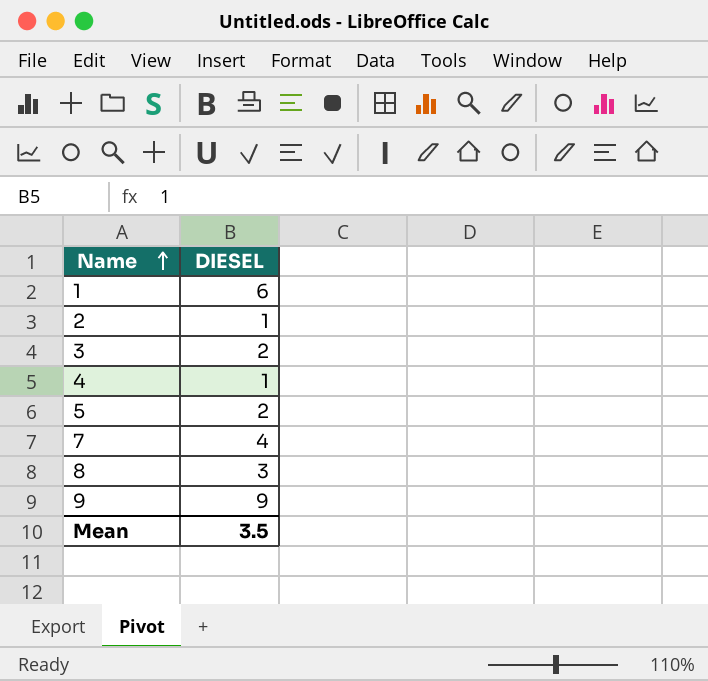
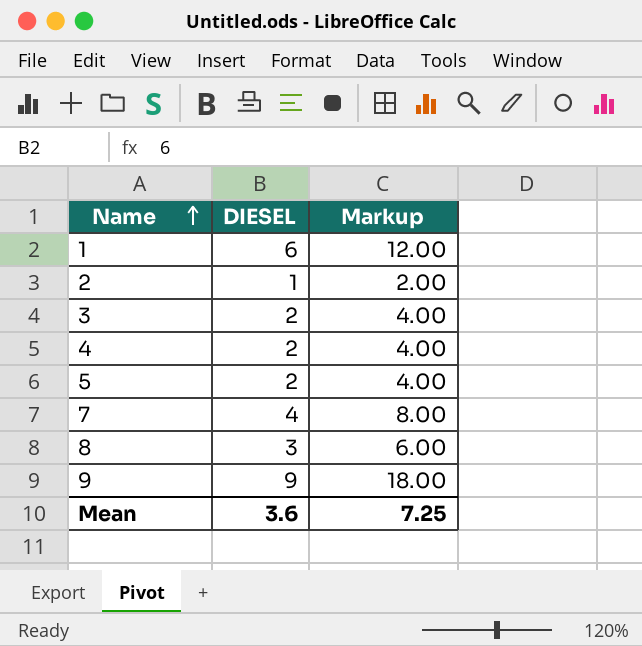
column Markup | formula: none -> [DIESEL] * 2
4 | DIESEL: 1 -> 2
Mean | DIESEL: 3.5 -> 3.6

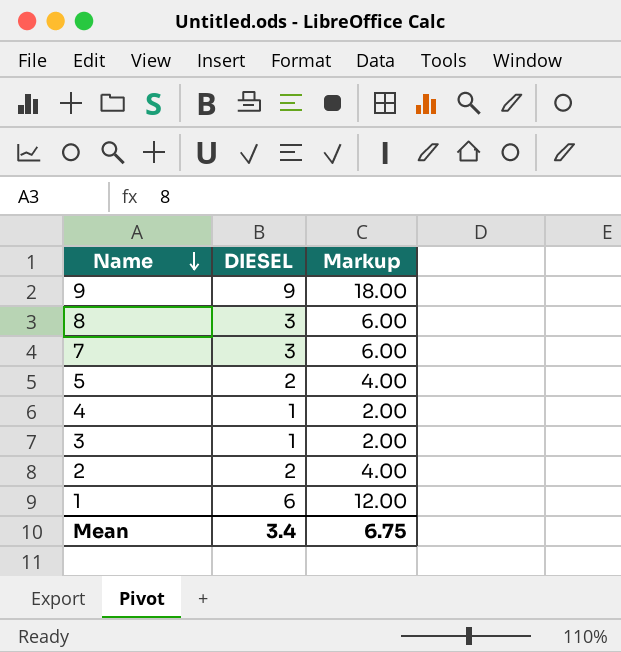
row order: Name ascending -> Name descending
7 | DIESEL: 4 -> 3
7 | Markup: 8.00 -> 6.00
4 | DIESEL: 2 -> 1
4 | Markup: 4.00 -> 2.00
3 | DIESEL: 2 -> 1
3 | Markup: 4.00 -> 2.00
2 | DIESEL: 1 -> 2
2 | Markup: 2.00 -> 4.00
Mean | DIESEL: 3.6 -> 3.4
Mean | Markup: 7.25 -> 6.75

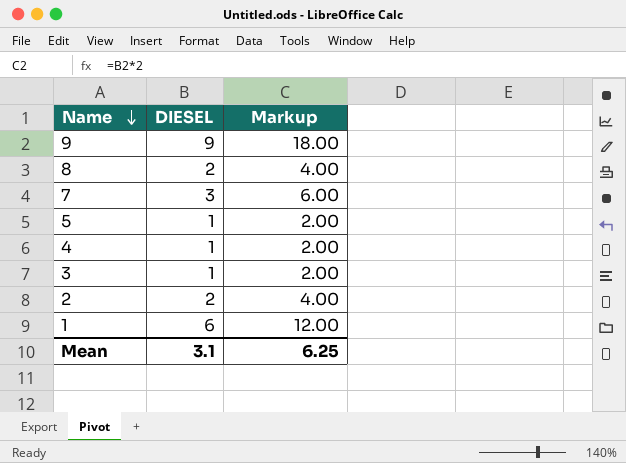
8 | DIESEL: 3 -> 2
8 | Markup: 6.00 -> 4.00
5 | DIESEL: 2 -> 1
5 | Markup: 4.00 -> 2.00
Mean | DIESEL: 3.4 -> 3.1
Mean | Markup: 6.75 -> 6.25

